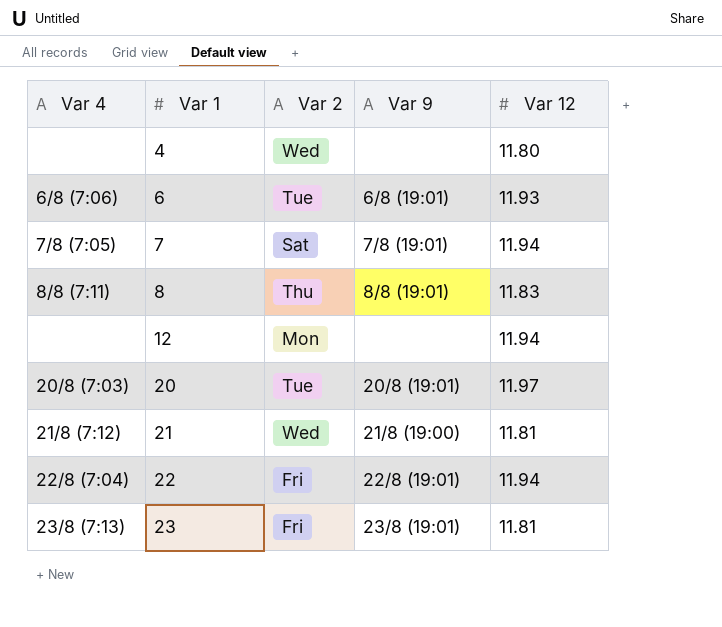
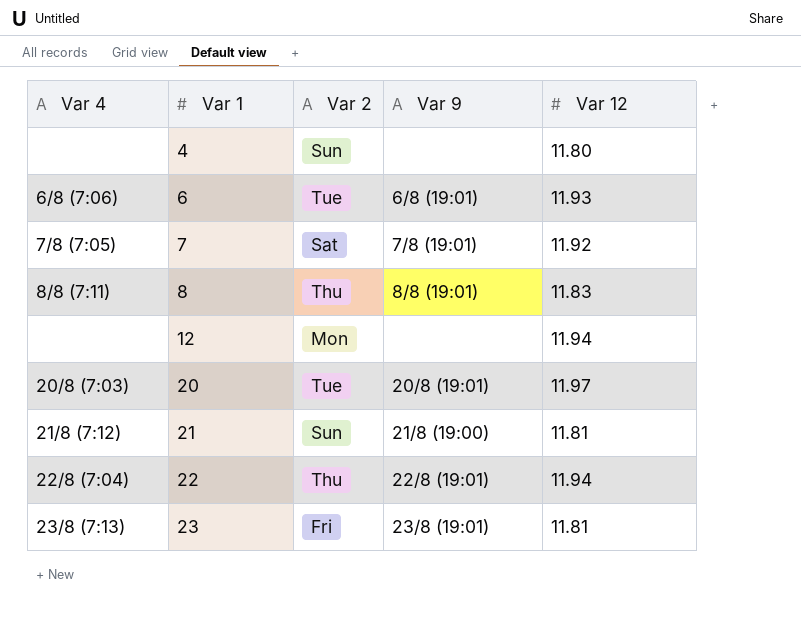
4 | Var 2: Wed -> Sun
7 | Var 12: 11.94 -> 11.92
21 | Var 2: Wed -> Sun
22 | Var 2: Fri -> Thu

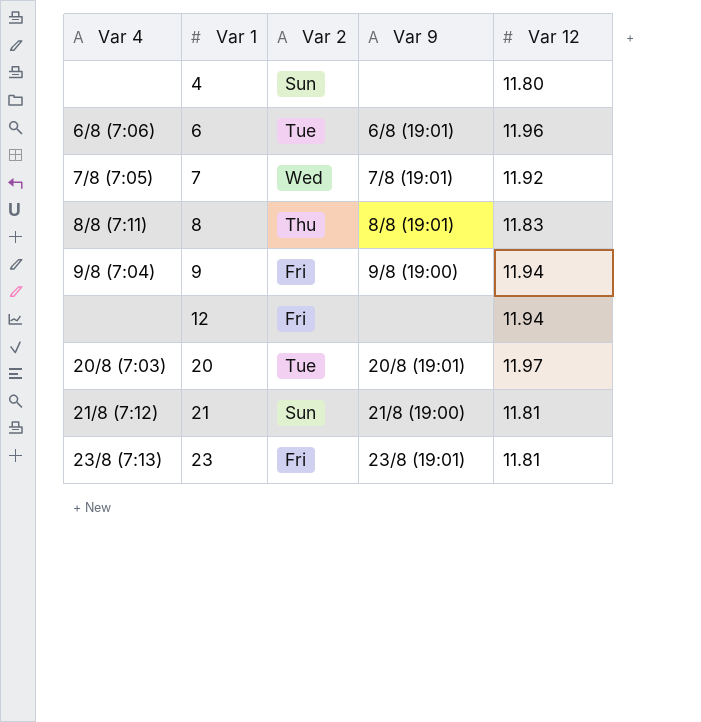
row 22: 22/8 (7:04) | Thu | 22/8 (19:01) | 11.94 -> none
6 | Var 12: 11.93 -> 11.96
7 | Var 2: Sat -> Wed
row 9: none -> 9/8 (7:04) | Fri | 9/8 (19:00) | 11.94
12 | Var 2: Mon -> Fri

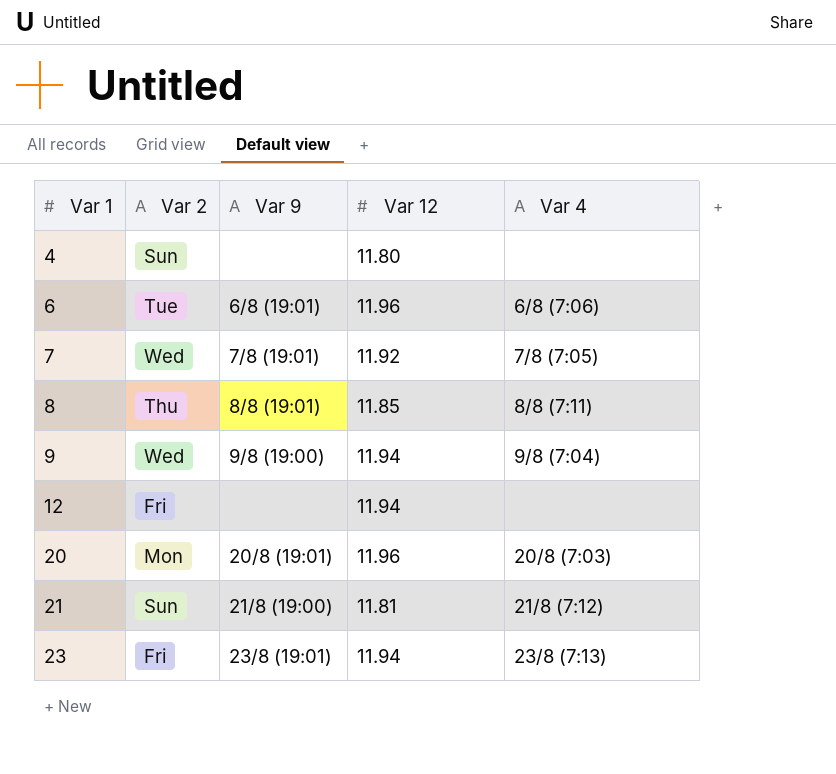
column Var 4 | position: 1 -> 5
8 | Var 12: 11.83 -> 11.85
9 | Var 2: Fri -> Wed
20 | Var 2: Tue -> Mon
20 | Var 12: 11.97 -> 11.96
23 | Var 12: 11.81 -> 11.94

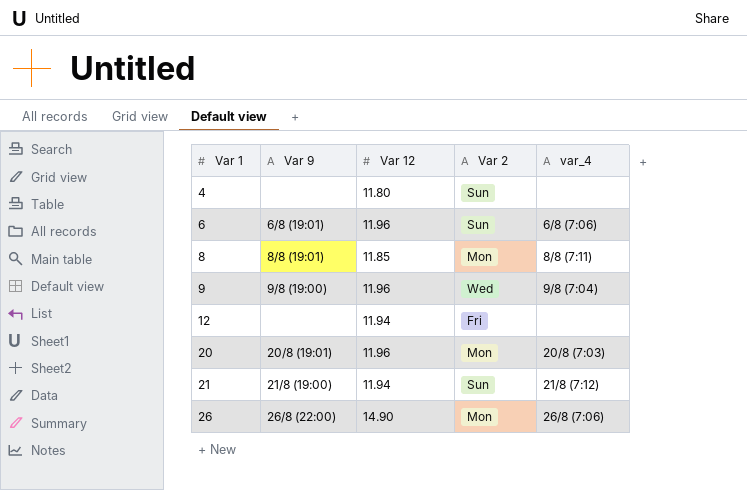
column Var 2 | position: 2 -> 4
column name: Var 4 -> var_4
row 7: Wed | 7/8 (19:01) | 11.92 | 7/8 (7:05) -> none
row 23: Fri | 23/8 (19:01) | 11.94 | 23/8 (7:13) -> none
6 | Var 2: Tue -> Sun
8 | Var 2: Thu -> Mon
9 | Var 12: 11.94 -> 11.96
21 | Var 12: 11.81 -> 11.94
row 26: none -> 26/8 (22:00) | 14.90 | Mon | 26/8 (7:06)

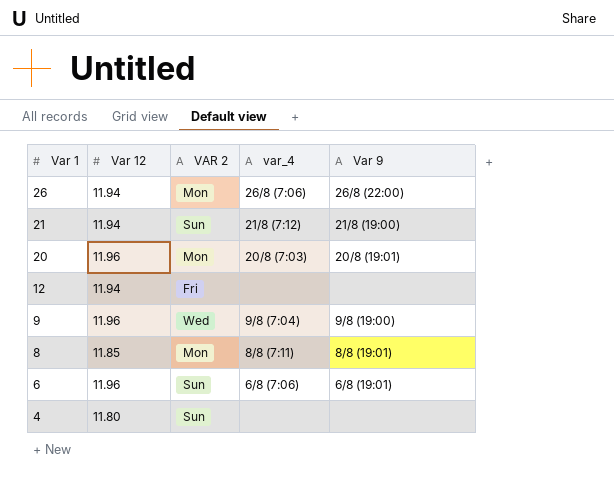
row order: Var 1 ascending -> Var 1 descending
column name: Var 2 -> VAR 2
column Var 9 | position: 2 -> 5
26 | Var 12: 14.90 -> 11.94

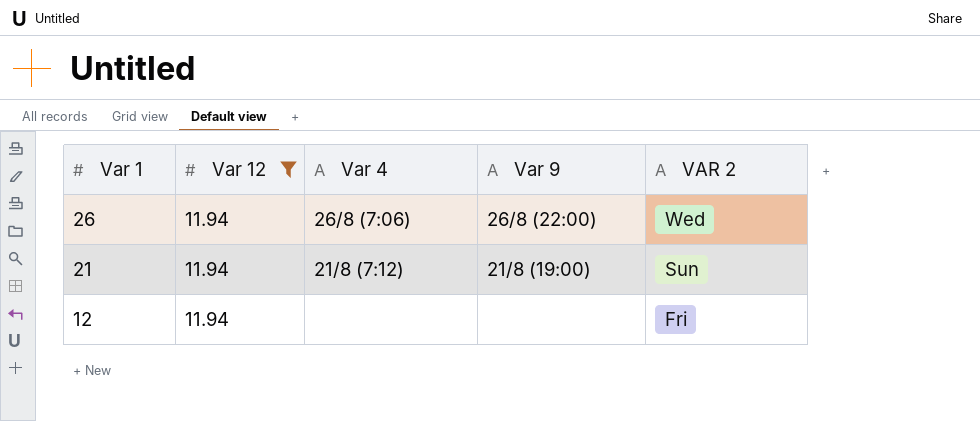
filter: none -> Var 12 = 11.94
column name: var_4 -> Var 4
column VAR 2 | position: 3 -> 5
26 | VAR 2: Mon -> Wed

